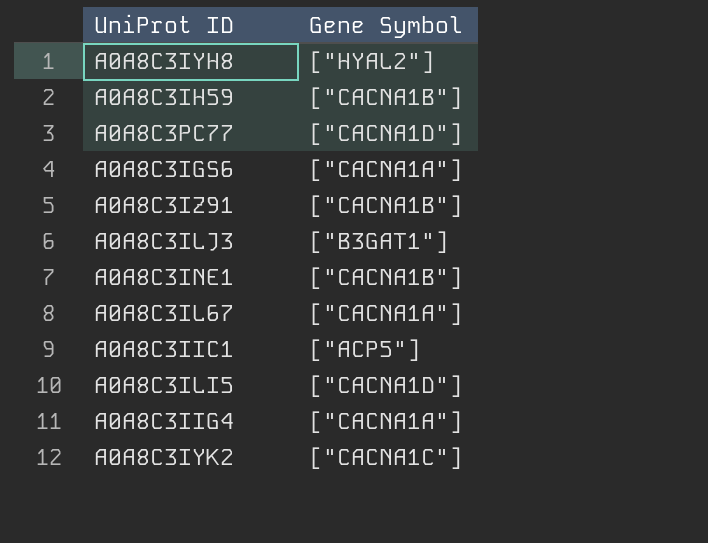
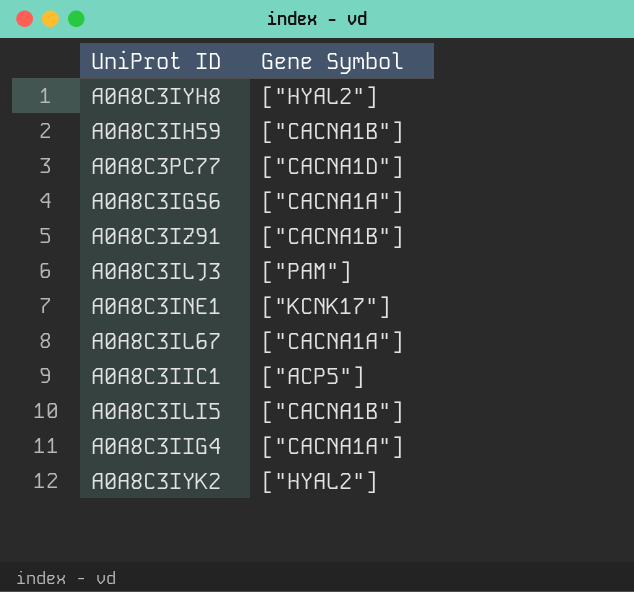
A0A8C3ILJ3 | Gene Symbol: ["B3GAT1"] -> ["PAM"]
A0A8C3INE1 | Gene Symbol: ["CACNA1B"] -> ["KCNK17"]
A0A8C3ILI5 | Gene Symbol: ["CACNA1D"] -> ["CACNA1B"]
A0A8C3IYK2 | Gene Symbol: ["CACNA1C"] -> ["HYAL2"]

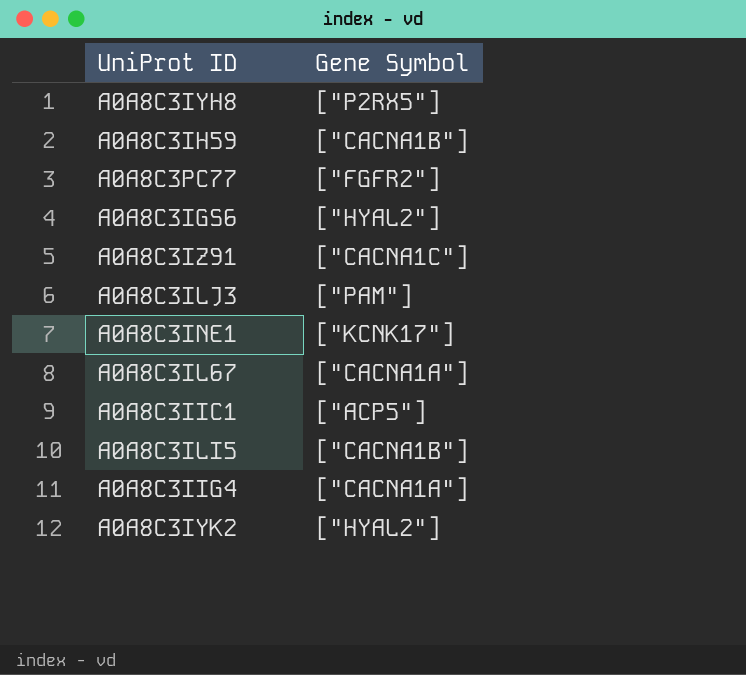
A0A8C3IYH8 | Gene Symbol: ["HYAL2"] -> ["P2RX5"]
A0A8C3PC77 | Gene Symbol: ["CACNA1D"] -> ["FGFR2"]
A0A8C3IGS6 | Gene Symbol: ["CACNA1A"] -> ["HYAL2"]
A0A8C3IZ91 | Gene Symbol: ["CACNA1B"] -> ["CACNA1C"]

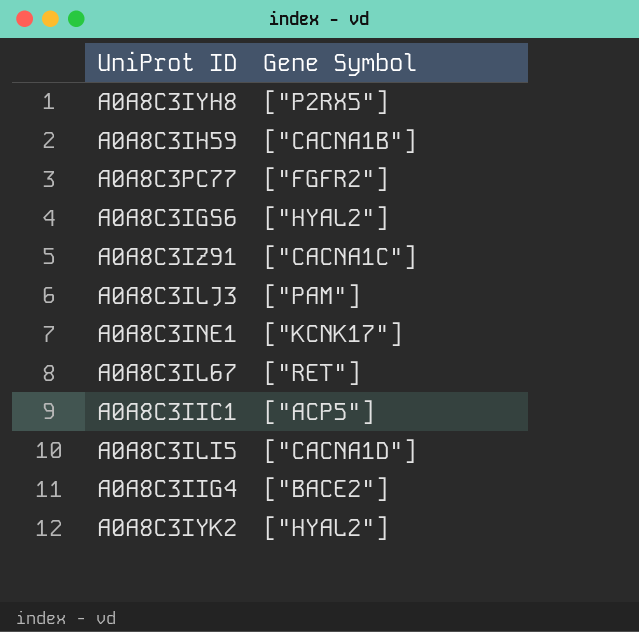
A0A8C3IL67 | Gene Symbol: ["CACNA1A"] -> ["RET"]
A0A8C3ILI5 | Gene Symbol: ["CACNA1B"] -> ["CACNA1D"]
A0A8C3IIG4 | Gene Symbol: ["CACNA1A"] -> ["BACE2"]

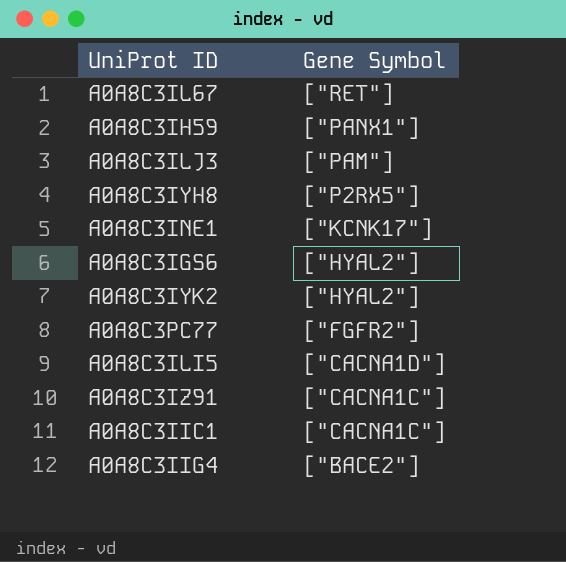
row order: none -> Gene Symbol descending
A0A8C3IH59 | Gene Symbol: ["CACNA1B"] -> ["PANX1"]
A0A8C3IIC1 | Gene Symbol: ["ACP5"] -> ["CACNA1C"]

